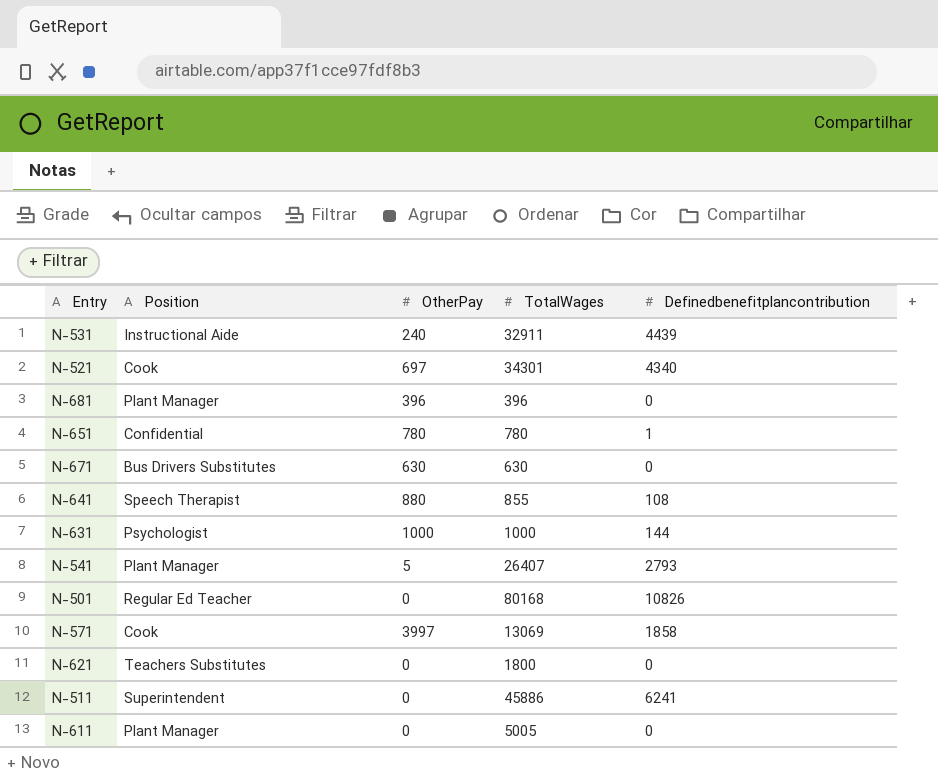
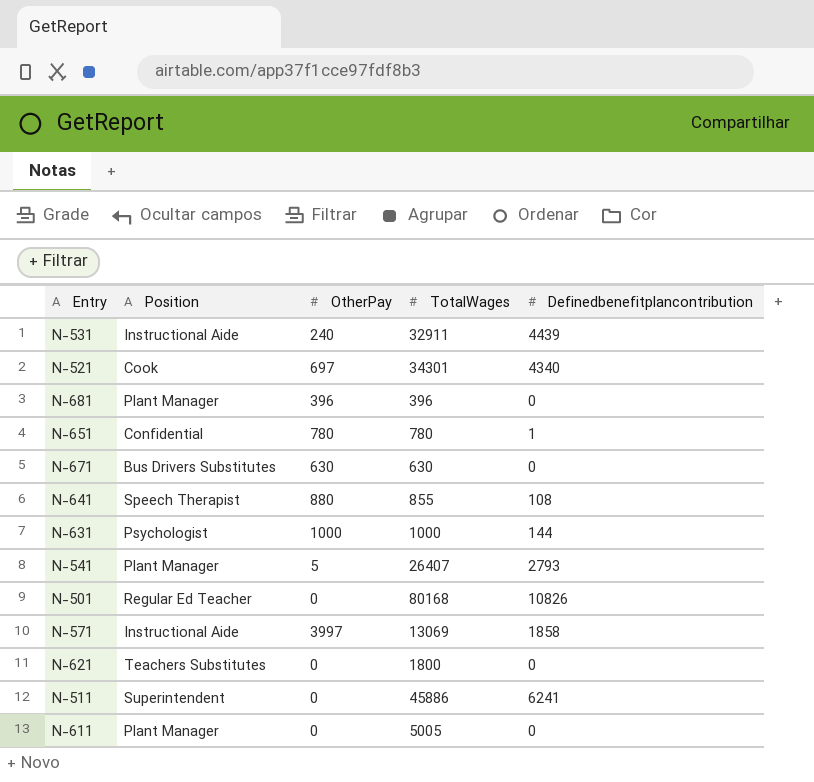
N-571 | Position: Cook -> Instructional Aide

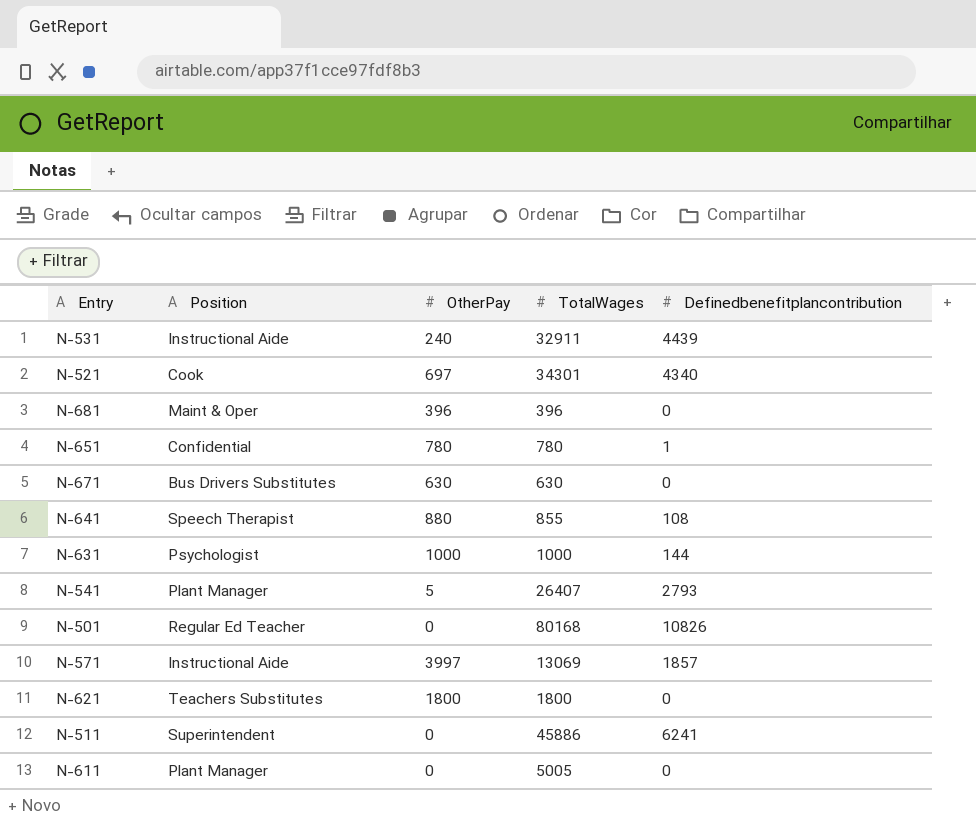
N-681 | Position: Plant Manager -> Maint & Oper
N-571 | Definedbenefitplancontribution: 1858 -> 1857
N-621 | OtherPay: 0 -> 1800

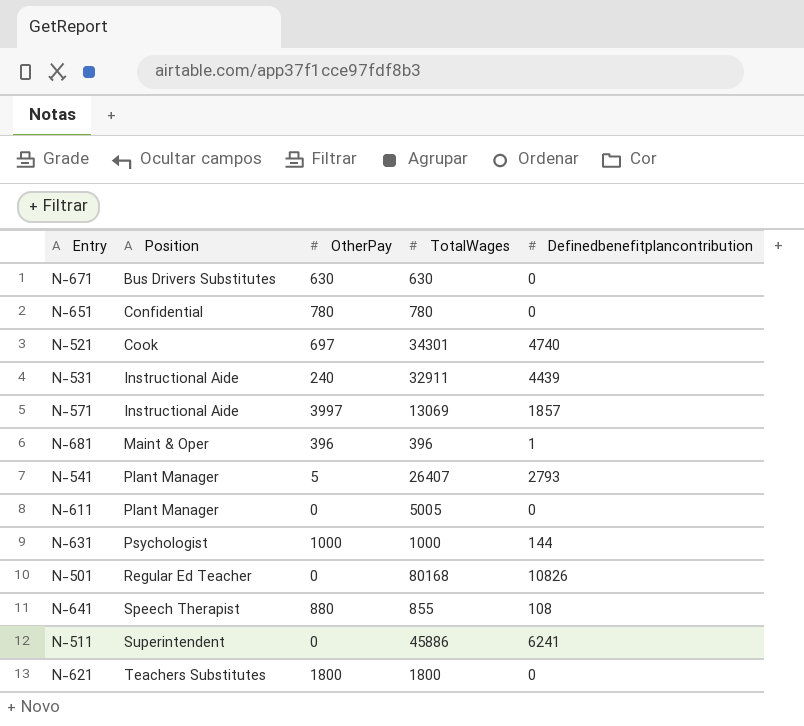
row order: none -> Position ascending
N-651 | Definedbenefitplancontribution: 1 -> 0
N-521 | Definedbenefitplancontribution: 4340 -> 4740
N-681 | Definedbenefitplancontribution: 0 -> 1

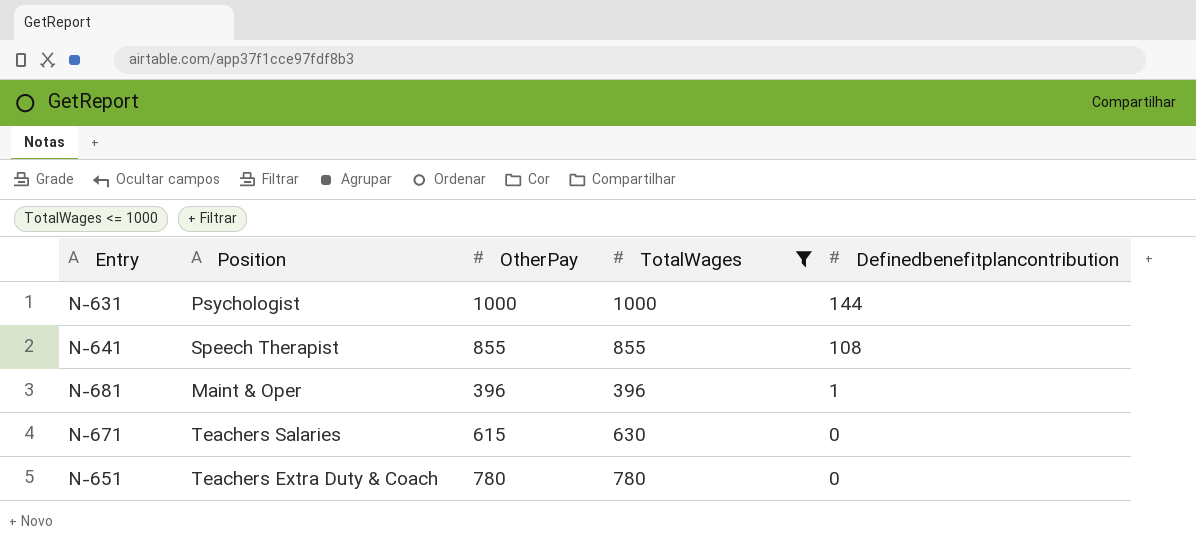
filter: none -> TotalWages <= 1000
row order: Position ascending -> Definedbenefitplancontribution descending
N-641 | OtherPay: 880 -> 855
N-671 | Position: Bus Drivers Substitutes -> Teachers Salaries
N-671 | OtherPay: 630 -> 615
N-651 | Position: Confidential -> Teachers Extra Duty & Coach

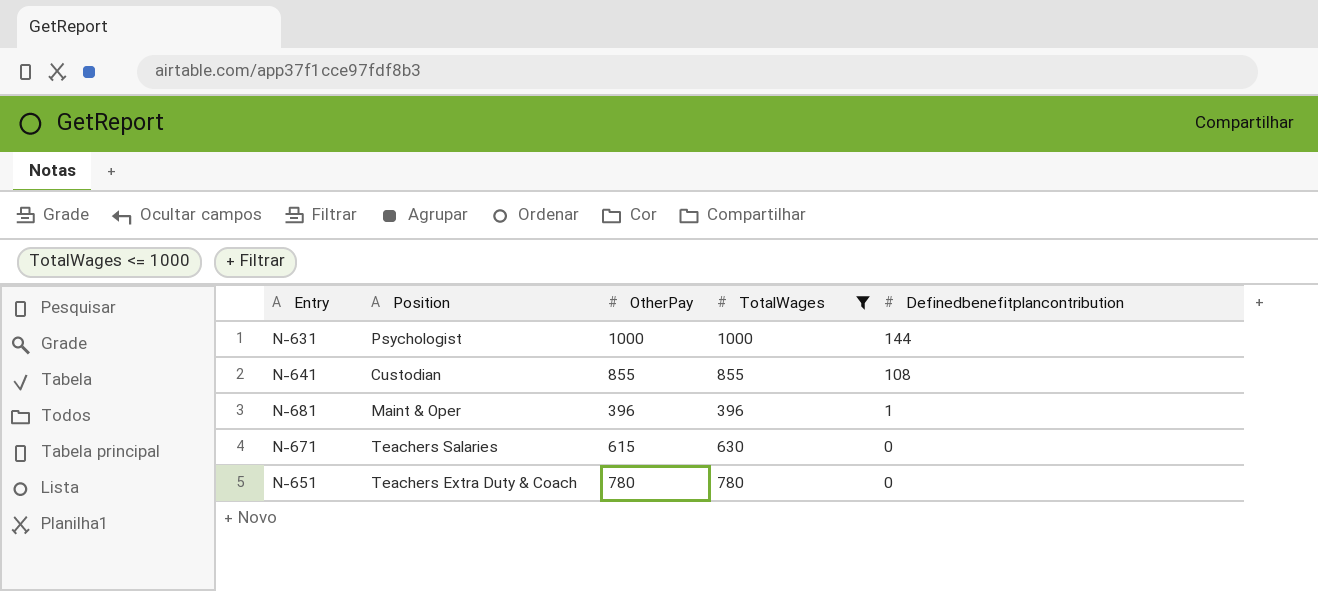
N-641 | Position: Speech Therapist -> Custodian

